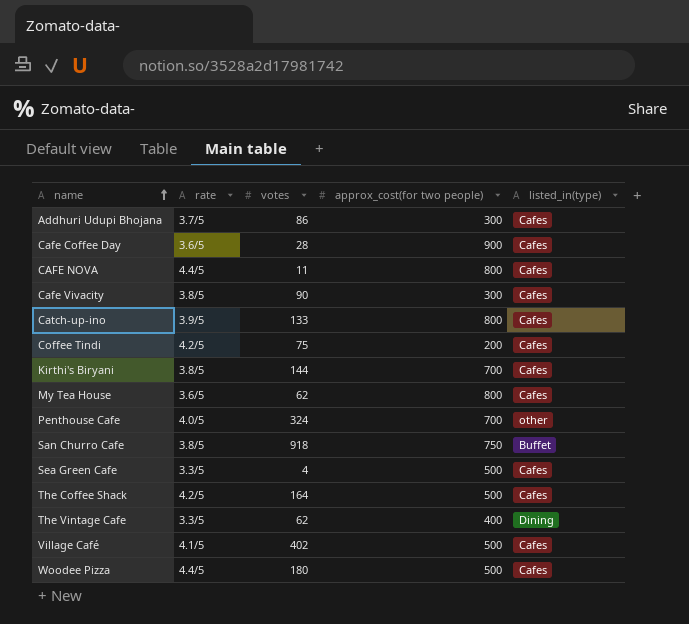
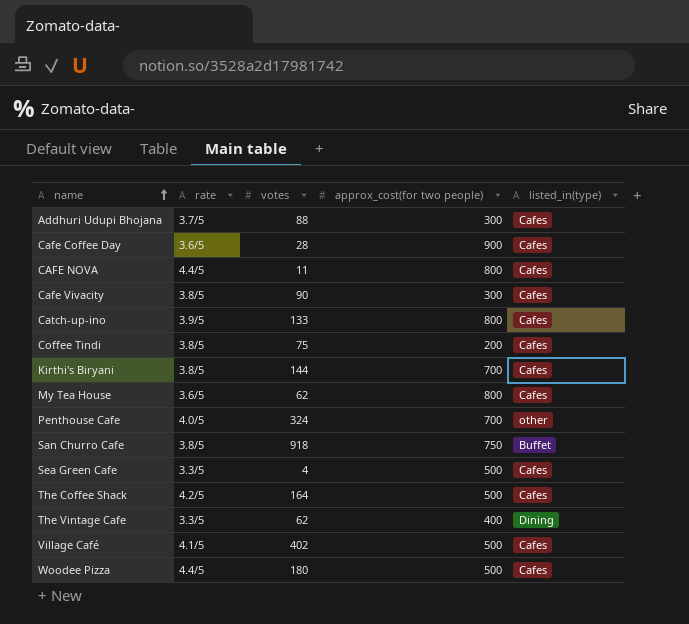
Addhuri Udupi Bhojana | votes: 86 -> 88
Coffee Tindi | rate: 4.2/5 -> 3.8/5

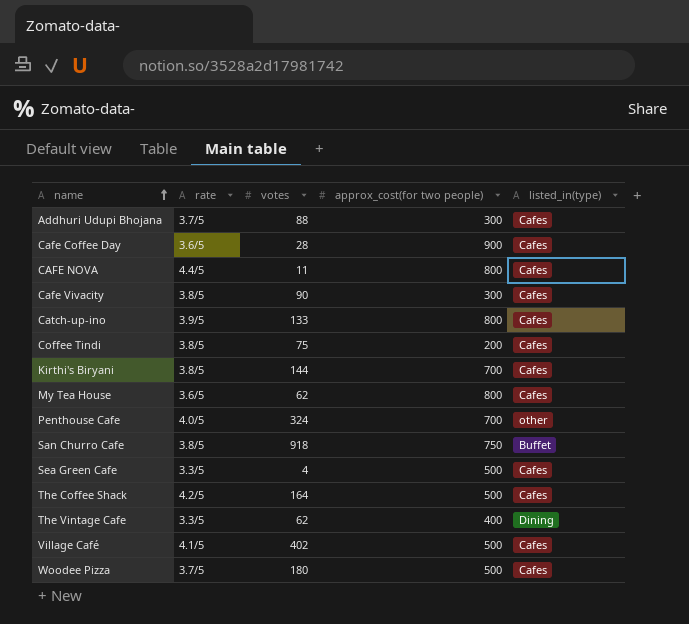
Woodee Pizza | rate: 4.4/5 -> 3.7/5

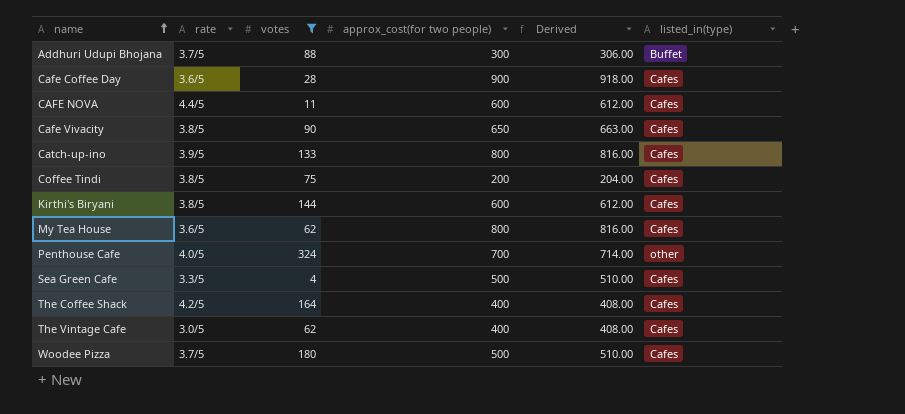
filter: none -> votes <= 324
column Derived | formula: none -> [approx_cost(for two people)] * 1.02
Addhuri Udupi Bhojana | listed_in(type): Cafes -> Buffet
CAFE NOVA | approx_cost(for two people): 800 -> 600
Cafe Vivacity | approx_cost(for two people): 300 -> 650
Kirthi's Biryani | approx_cost(for two people): 700 -> 600
The Coffee Shack | approx_cost(for two people): 500 -> 400
The Vintage Cafe | rate: 3.3/5 -> 3.0/5
The Vintage Cafe | listed_in(type): Dining -> Cafes

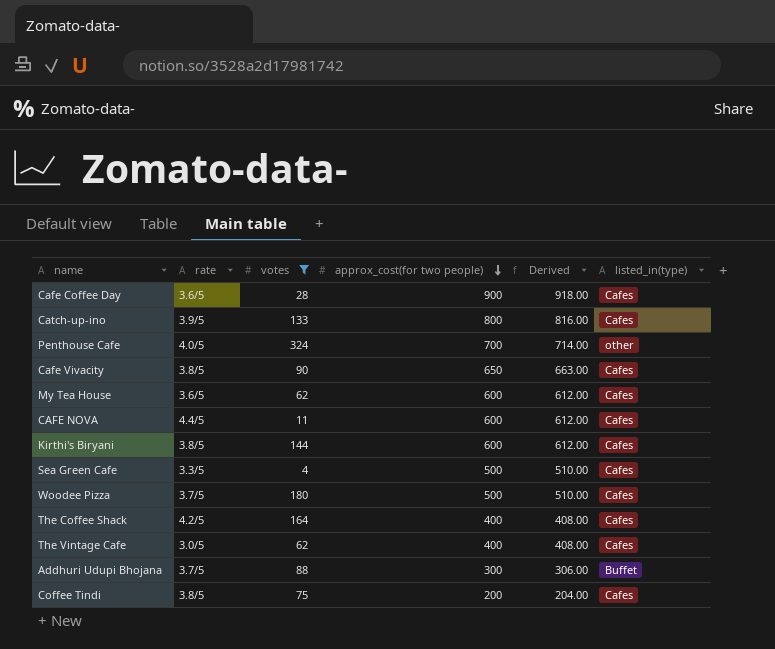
row order: name ascending -> approx_cost(for two people) descending
My Tea House | approx_cost(for two people): 800 -> 600
My Tea House | Derived: 816.00 -> 612.00

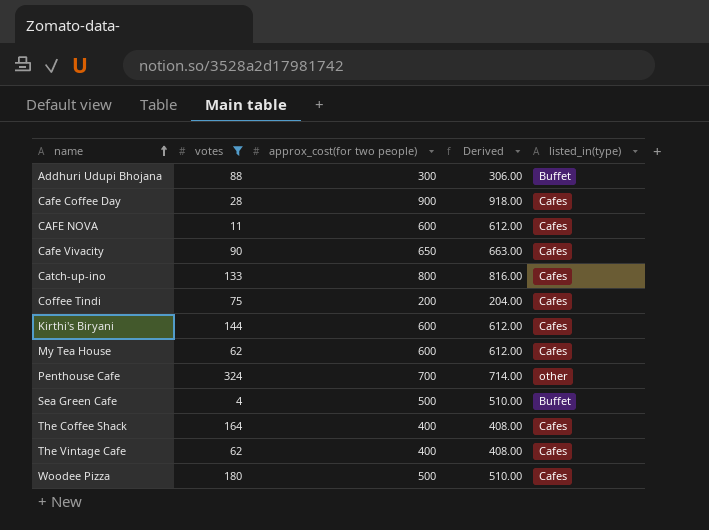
row order: approx_cost(for two people) descending -> name ascending
column rate | position: 2 -> none
Sea Green Cafe | listed_in(type): Cafes -> Buffet

